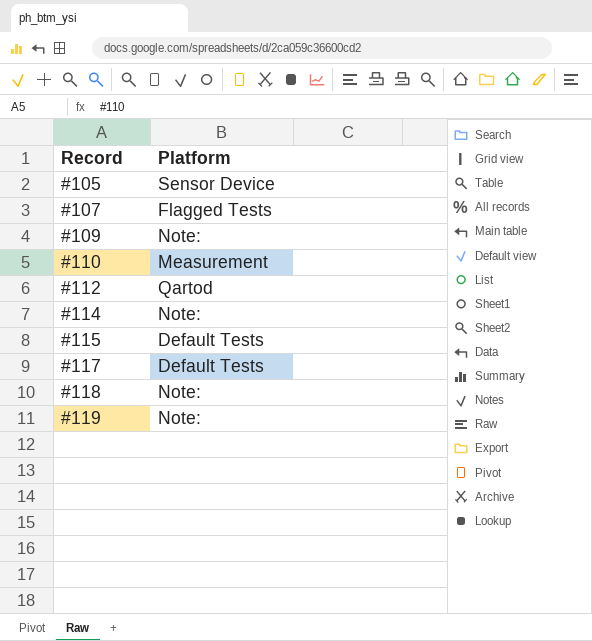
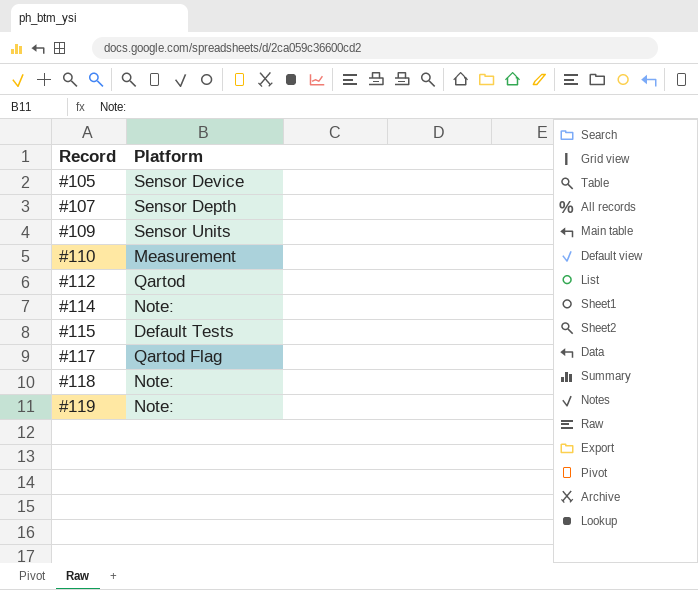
#107 | Platform: Flagged Tests -> Sensor Depth
#109 | Platform: Note: -> Sensor Units
#117 | Platform: Default Tests -> Qartod Flag

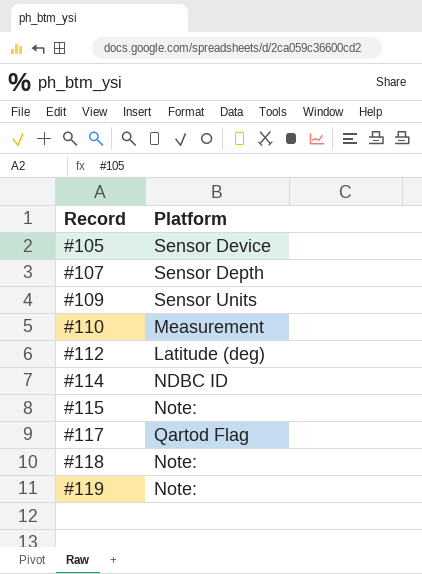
#112 | Platform: Qartod -> Latitude (deg)
#114 | Platform: Note: -> NDBC ID
#115 | Platform: Default Tests -> Note:

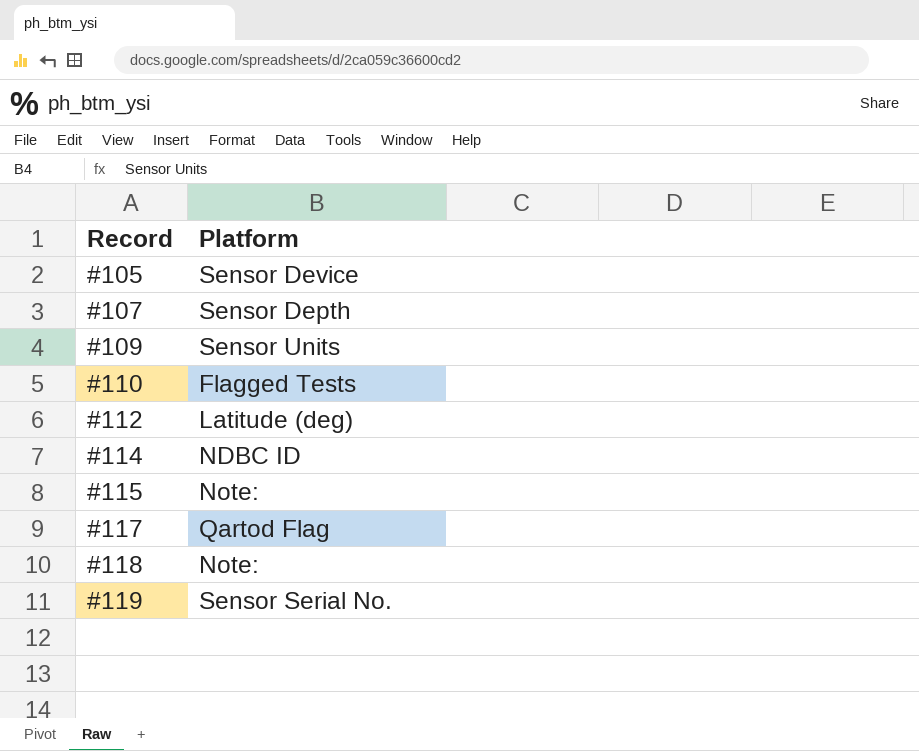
#110 | Platform: Measurement -> Flagged Tests
#119 | Platform: Note: -> Sensor Serial No.

